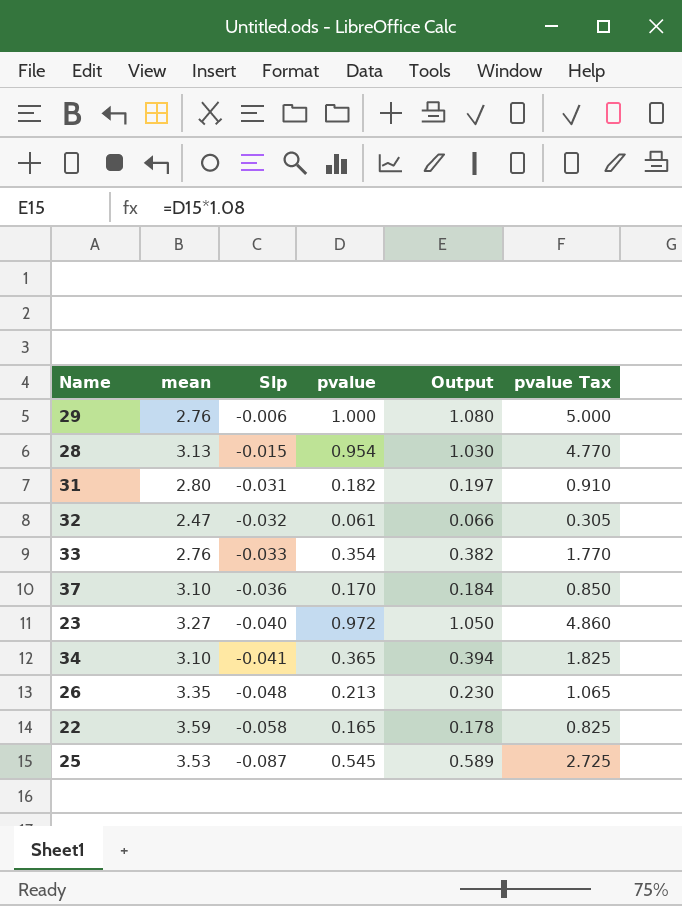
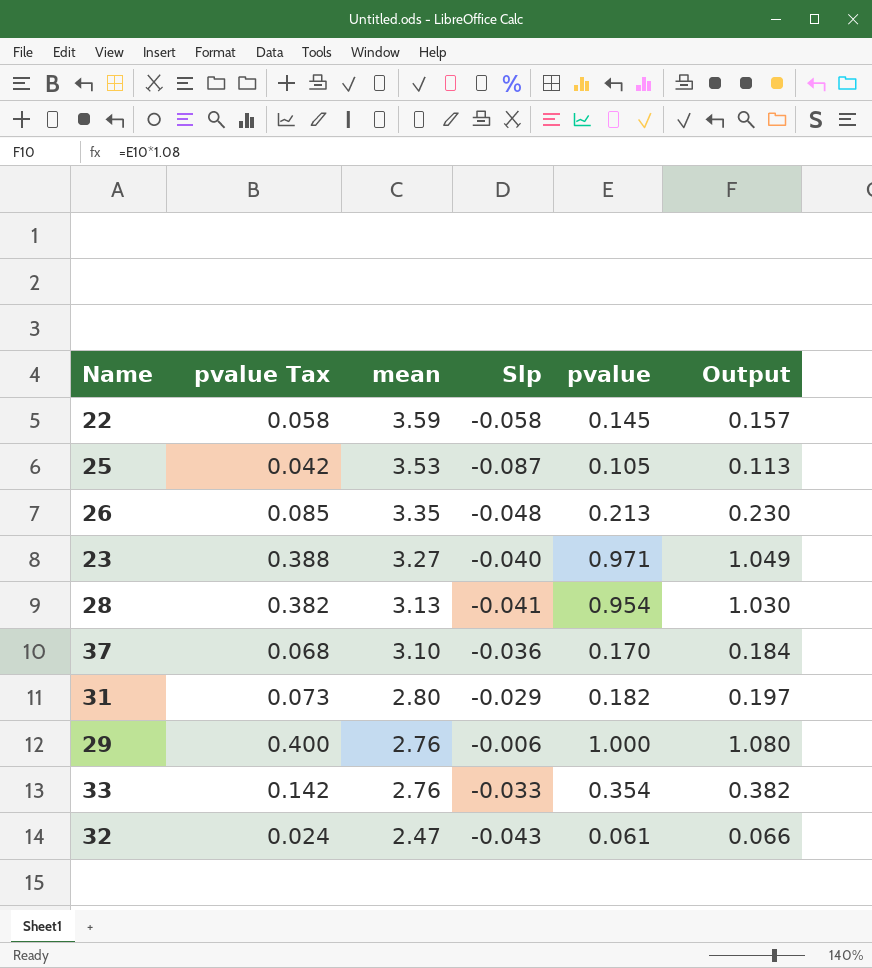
row order: Slp descending -> mean descending
column pvalue Tax | formula: [pvalue] * 5 -> [pvalue] * 0.4
column pvalue Tax | position: 6 -> 2
row 34: 3.10 | -0.041 | 0.365 | 0.394 | 1.825 -> none
22 | pvalue: 0.165 -> 0.145
22 | Output: 0.178 -> 0.157
25 | pvalue: 0.545 -> 0.105
25 | Output: 0.589 -> 0.113
23 | pvalue: 0.972 -> 0.971
23 | Output: 1.050 -> 1.049
28 | Slp: -0.015 -> -0.041
31 | Slp: -0.031 -> -0.029
32 | Slp: -0.032 -> -0.043

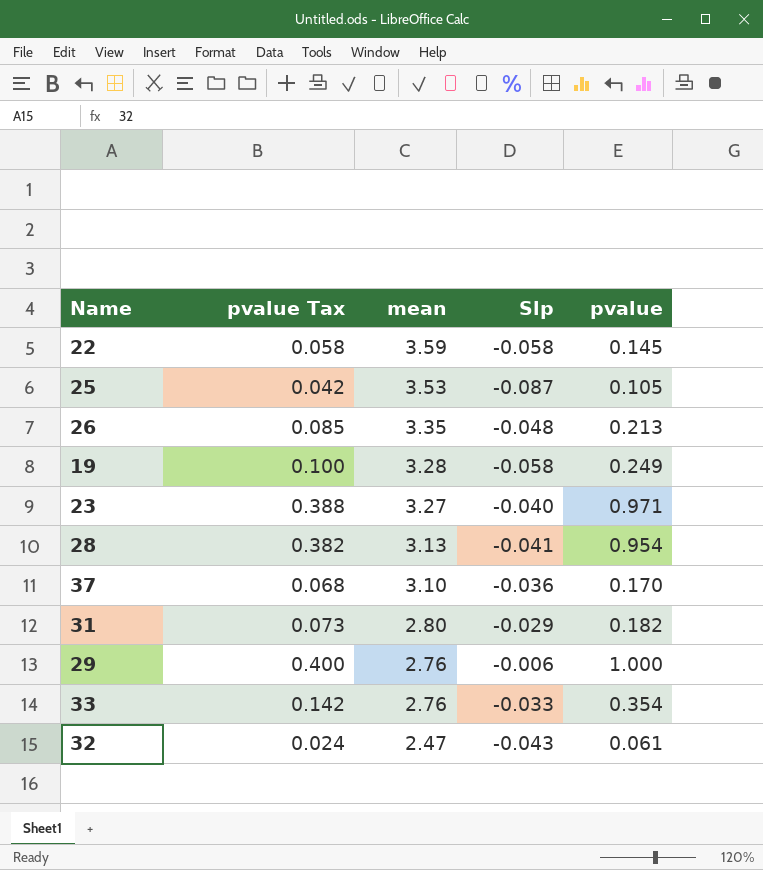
column Output | formula: [pvalue] * 1.08 -> none
row 19: none -> 0.100 | 3.28 | -0.058 | 0.249

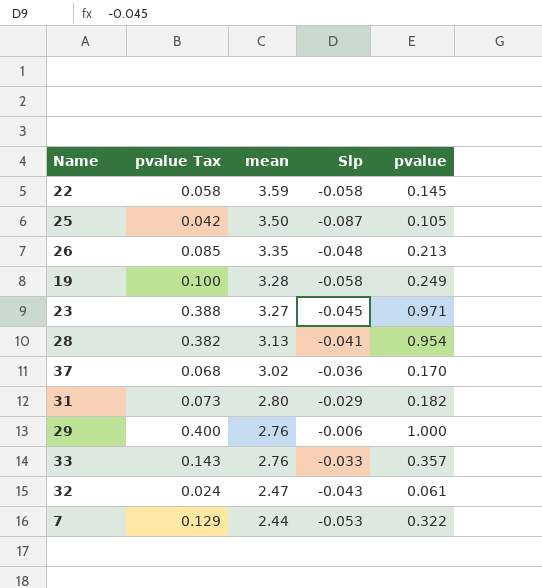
25 | mean: 3.53 -> 3.50
23 | Slp: -0.040 -> -0.045
37 | mean: 3.10 -> 3.02
33 | pvalue Tax: 0.142 -> 0.143
33 | pvalue: 0.354 -> 0.357
row 7: none -> 0.129 | 2.44 | -0.053 | 0.322

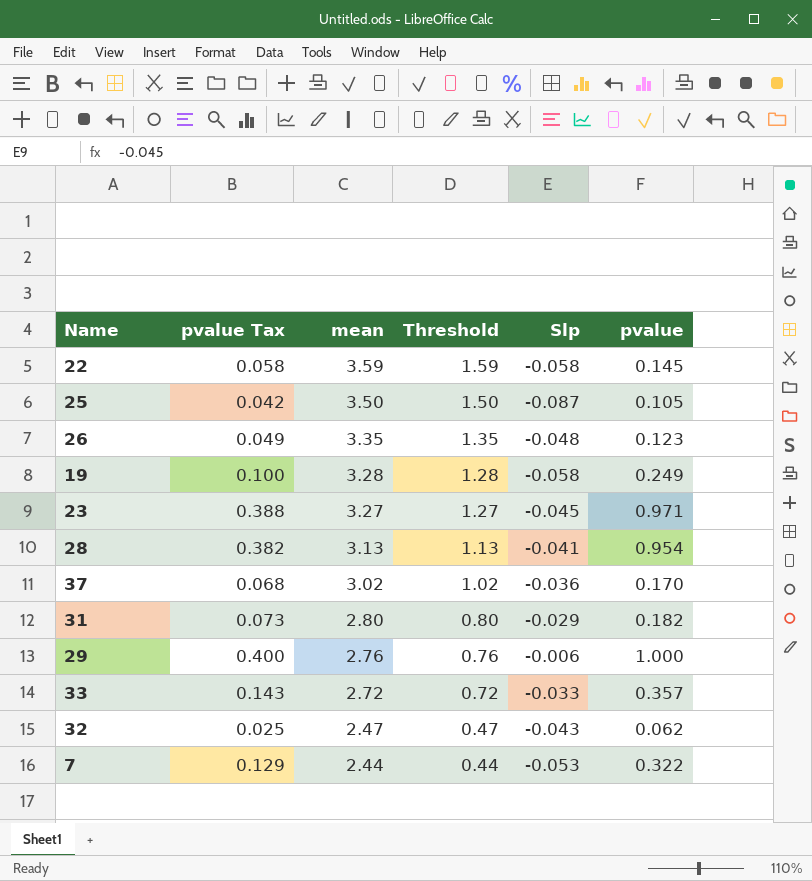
column Threshold | formula: none -> [mean] - 2
26 | pvalue Tax: 0.085 -> 0.049
26 | pvalue: 0.213 -> 0.123
33 | mean: 2.76 -> 2.72
32 | pvalue Tax: 0.024 -> 0.025
32 | pvalue: 0.061 -> 0.062

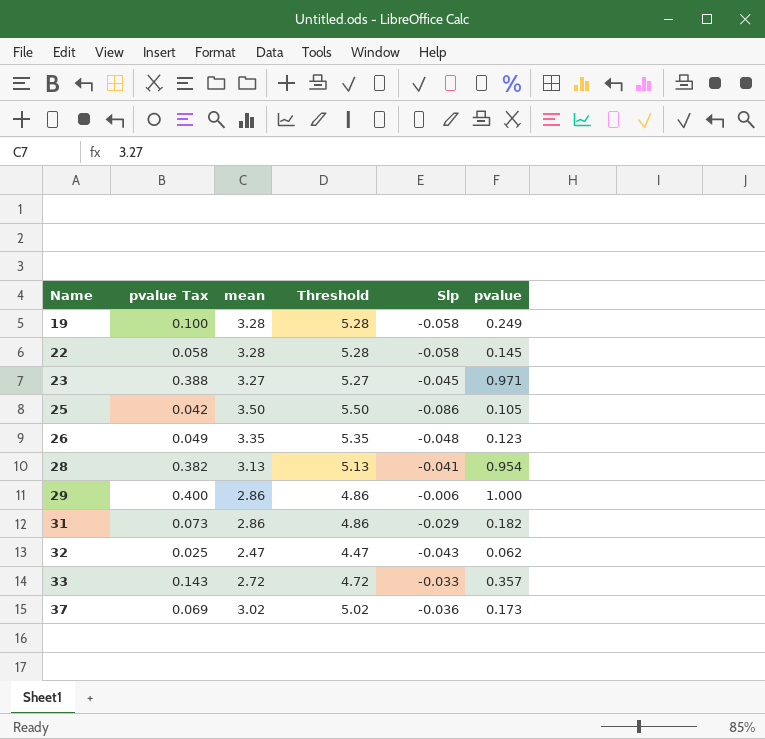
row order: mean descending -> Name ascending
column Threshold | formula: [mean] - 2 -> [mean] + 2
row 7: 0.129 | 2.44 | 0.44 | -0.053 | 0.322 -> none
22 | mean: 3.59 -> 3.28
25 | Slp: -0.087 -> -0.086
29 | mean: 2.76 -> 2.86
31 | mean: 2.80 -> 2.86
37 | pvalue Tax: 0.068 -> 0.069
37 | pvalue: 0.170 -> 0.173

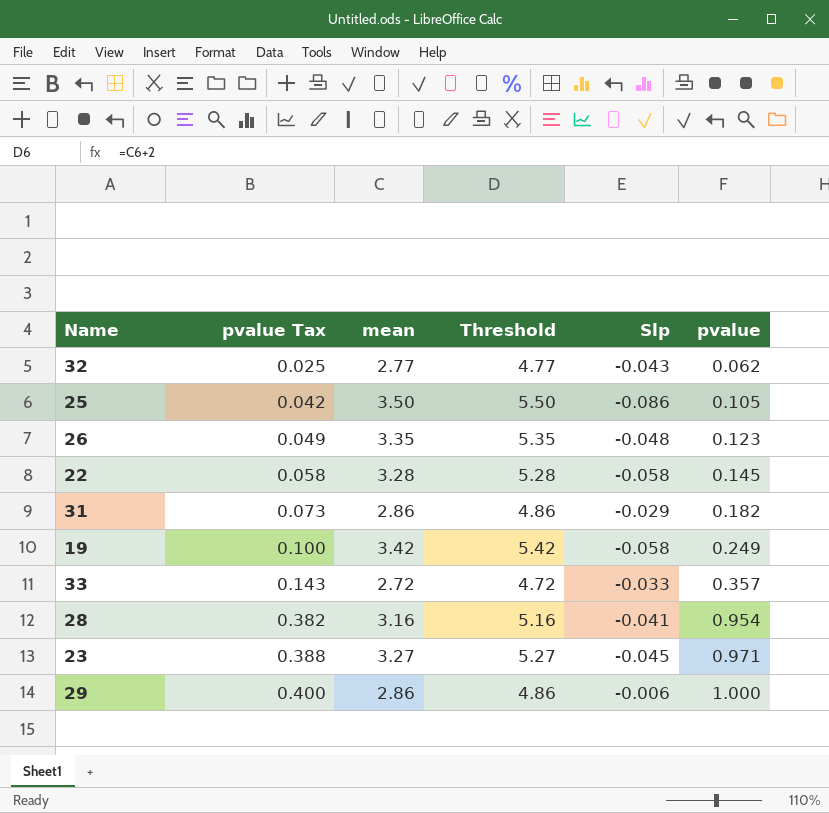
row order: Name ascending -> pvalue Tax ascending
row 37: 0.069 | 3.02 | 5.02 | -0.036 | 0.173 -> none
32 | mean: 2.47 -> 2.77
32 | Threshold: 4.47 -> 4.77
19 | mean: 3.28 -> 3.42
19 | Threshold: 5.28 -> 5.42
28 | mean: 3.13 -> 3.16
28 | Threshold: 5.13 -> 5.16

